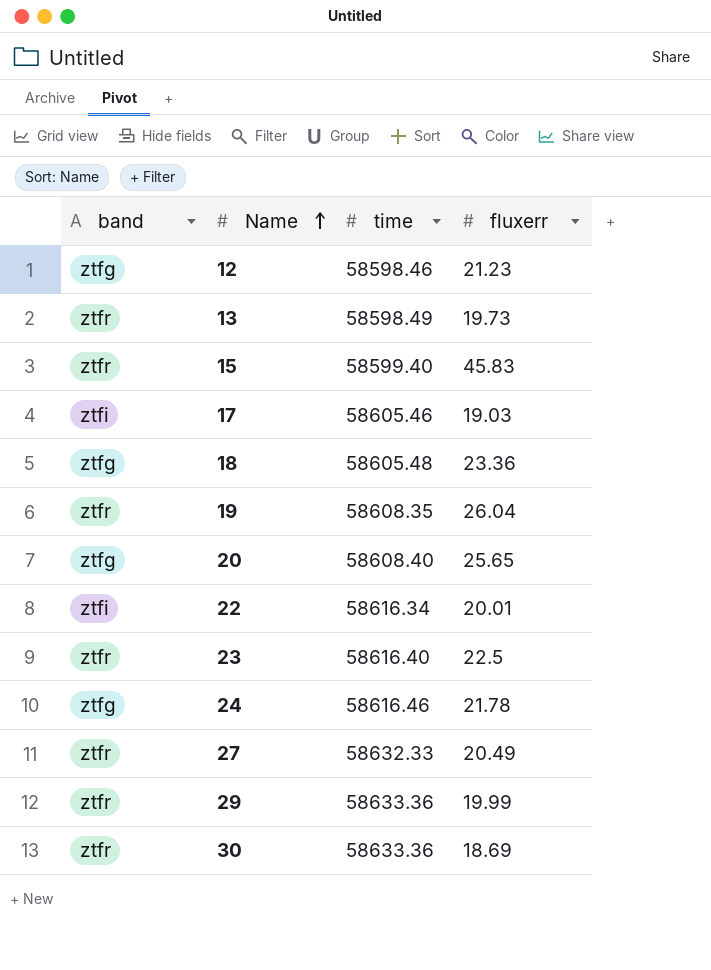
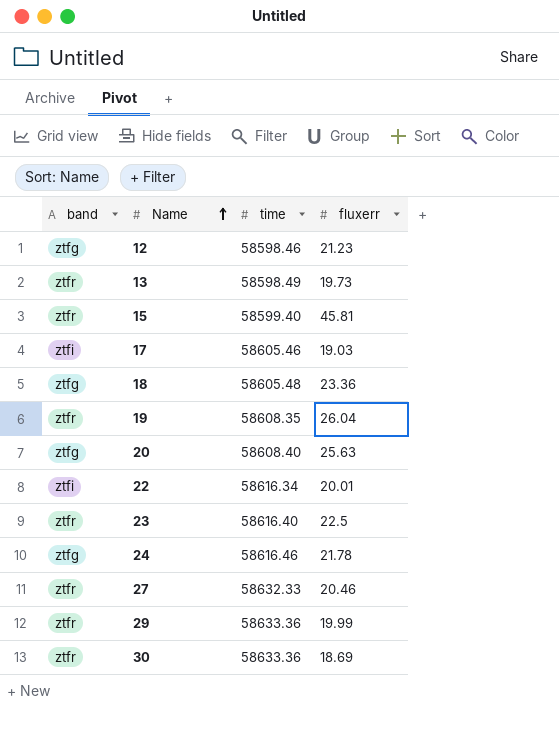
15 | fluxerr: 45.83 -> 45.81
20 | fluxerr: 25.65 -> 25.63
27 | fluxerr: 20.49 -> 20.46

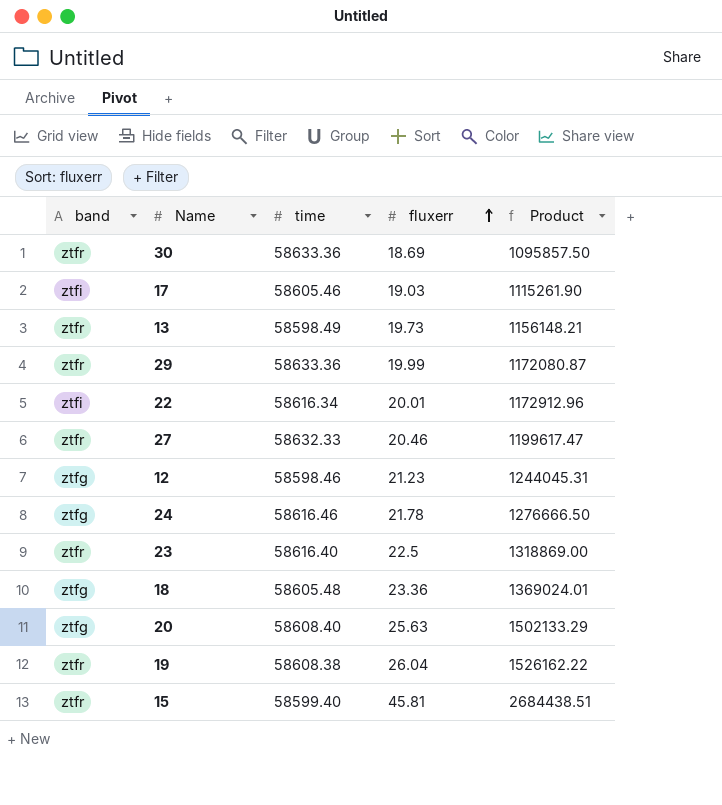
row order: Name ascending -> fluxerr ascending
column Product | formula: none -> [time] * [fluxerr]
19 | time: 58608.35 -> 58608.38

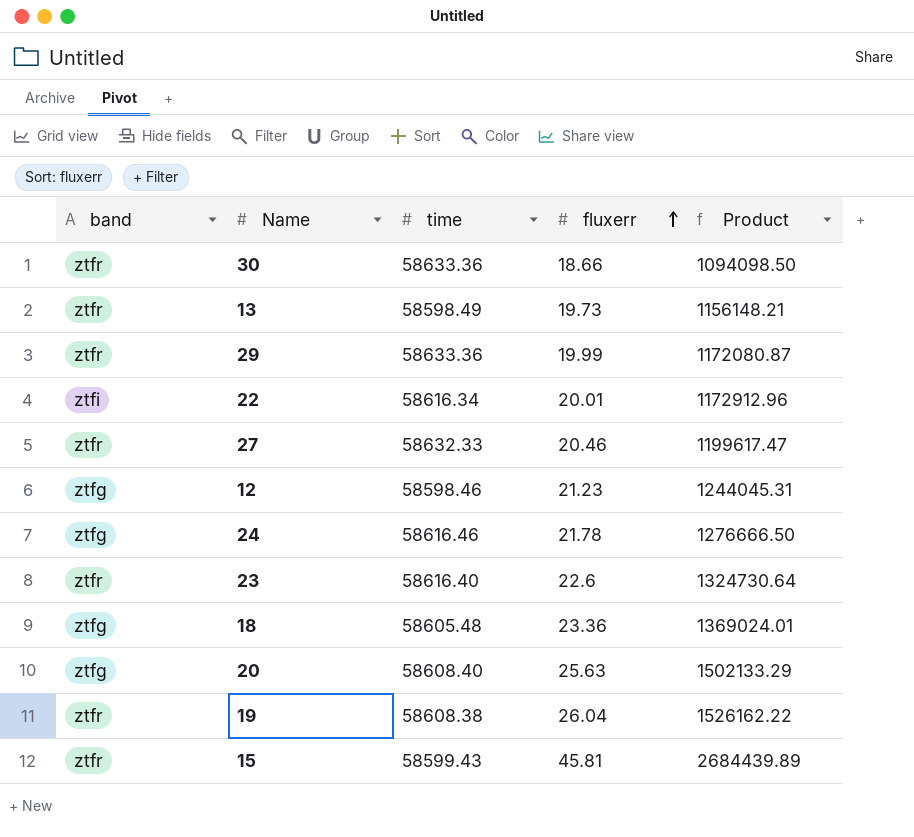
row 17: ztfi | 58605.46 | 19.03 | 1115261.90 -> none
30 | fluxerr: 18.69 -> 18.66
30 | Product: 1095857.50 -> 1094098.50
23 | fluxerr: 22.5 -> 22.6
23 | Product: 1318869.00 -> 1324730.64
15 | time: 58599.40 -> 58599.43
15 | Product: 2684438.51 -> 2684439.89

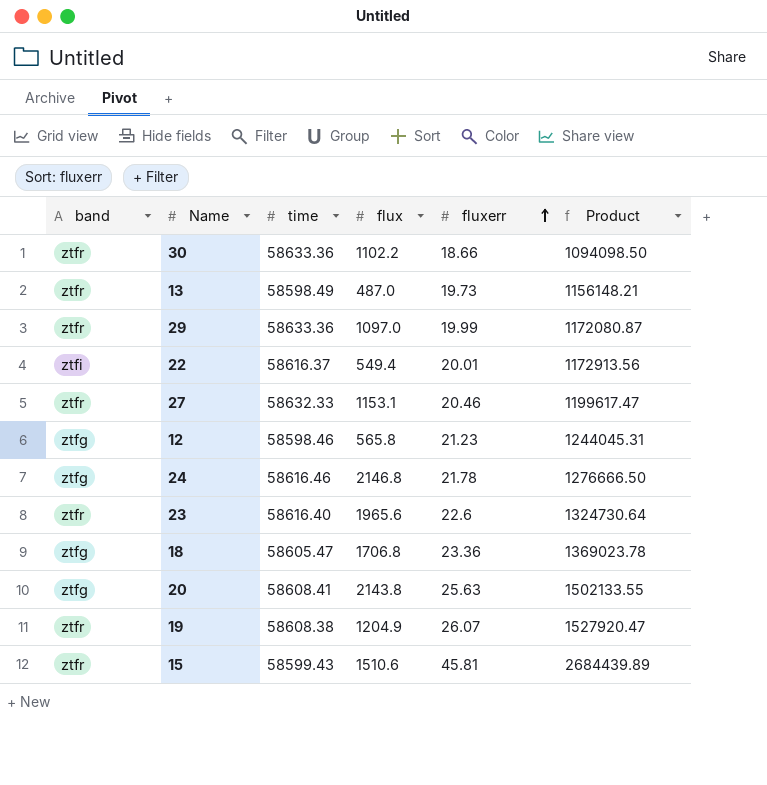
column flux | position: none -> 4
22 | time: 58616.34 -> 58616.37
22 | Product: 1172912.96 -> 1172913.56
18 | time: 58605.48 -> 58605.47
18 | Product: 1369024.01 -> 1369023.78
20 | time: 58608.40 -> 58608.41
20 | Product: 1502133.29 -> 1502133.55
19 | fluxerr: 26.04 -> 26.07
19 | Product: 1526162.22 -> 1527920.47

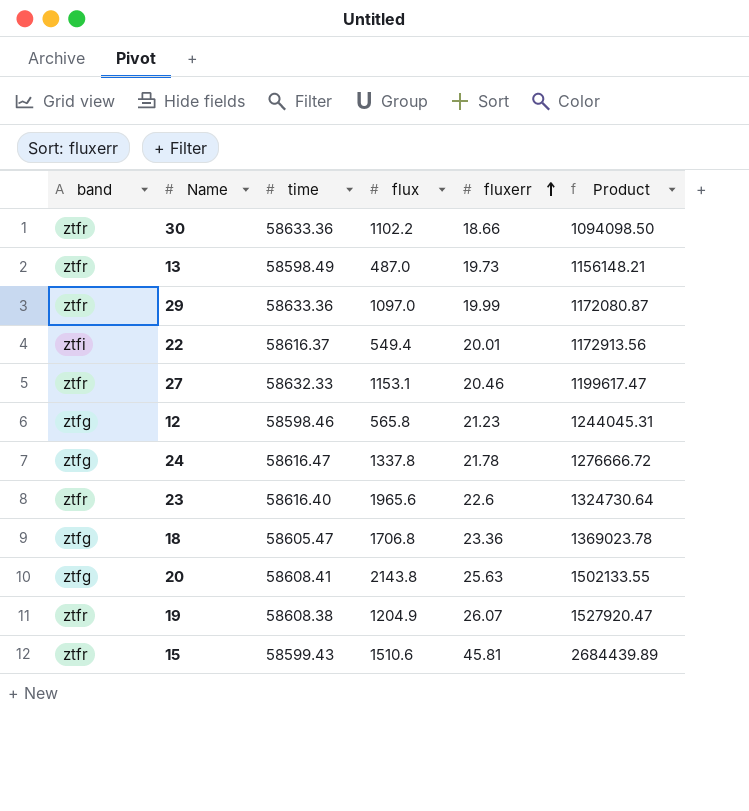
24 | time: 58616.46 -> 58616.47
24 | flux: 2146.8 -> 1337.8
24 | Product: 1276666.50 -> 1276666.72

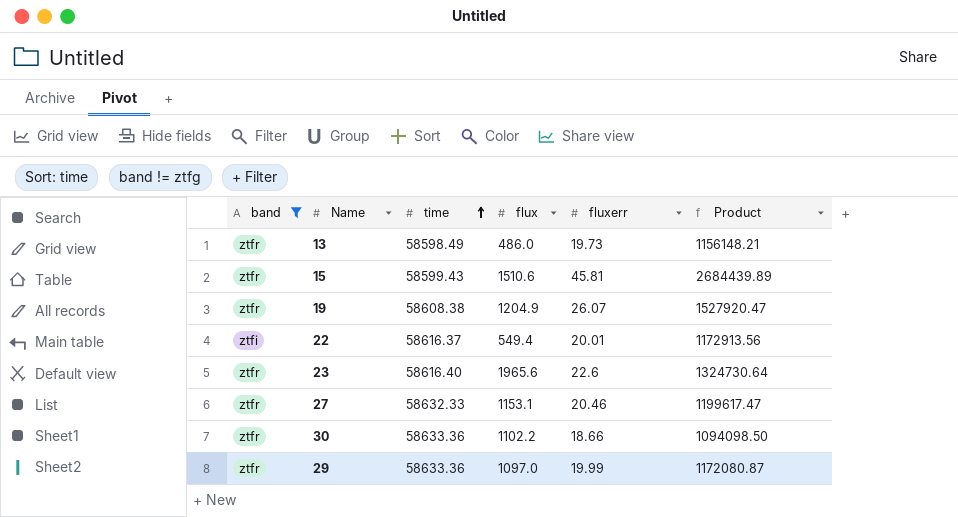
filter: none -> band != ztfg
row order: fluxerr ascending -> time ascending
13 | flux: 487.0 -> 486.0

